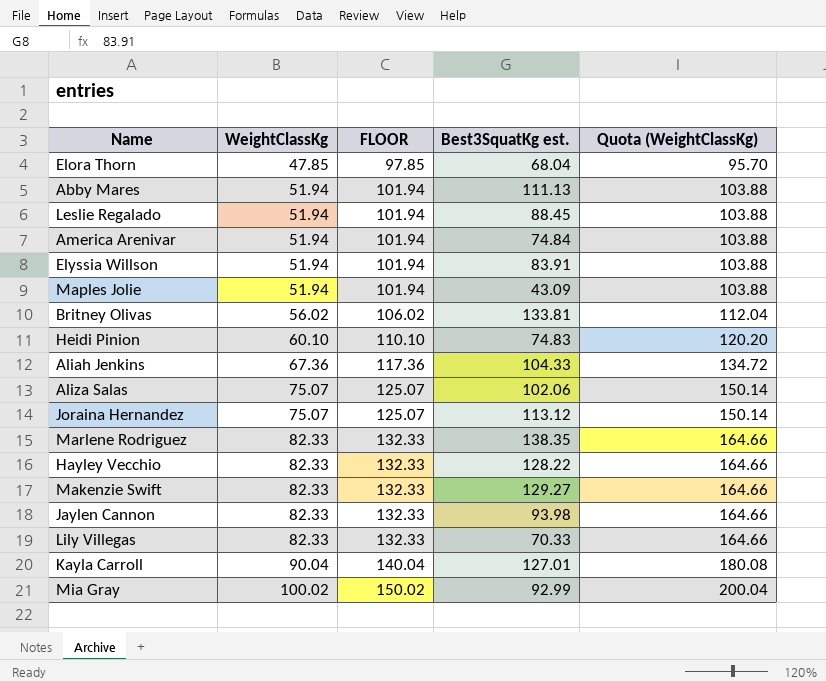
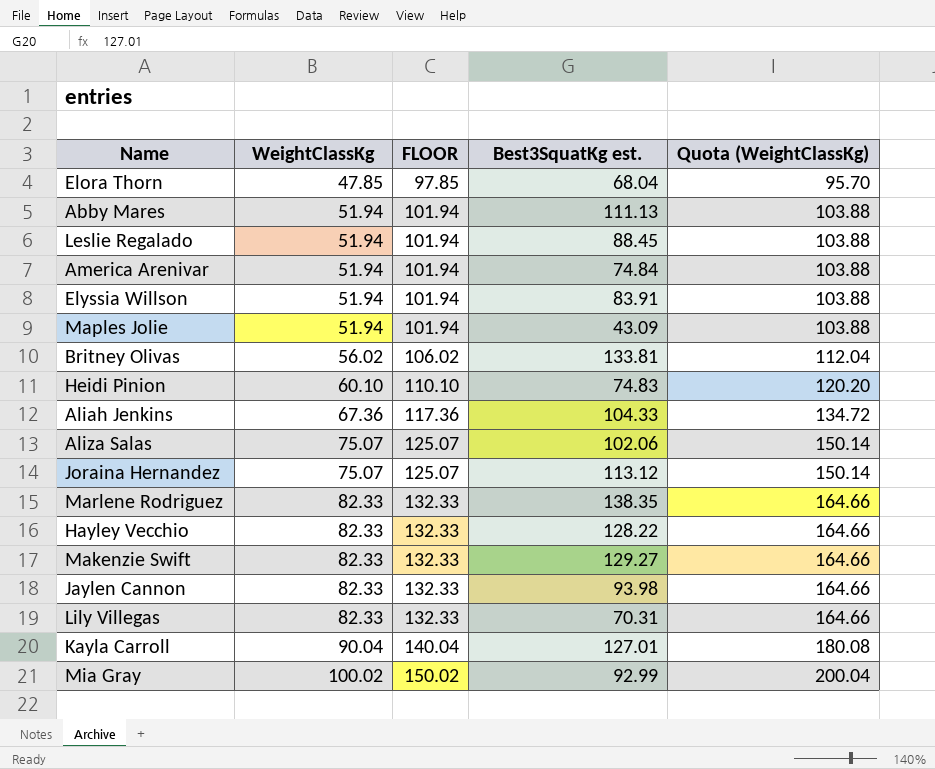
Lily Villegas | Best3SquatKg est.: 70.33 -> 70.31

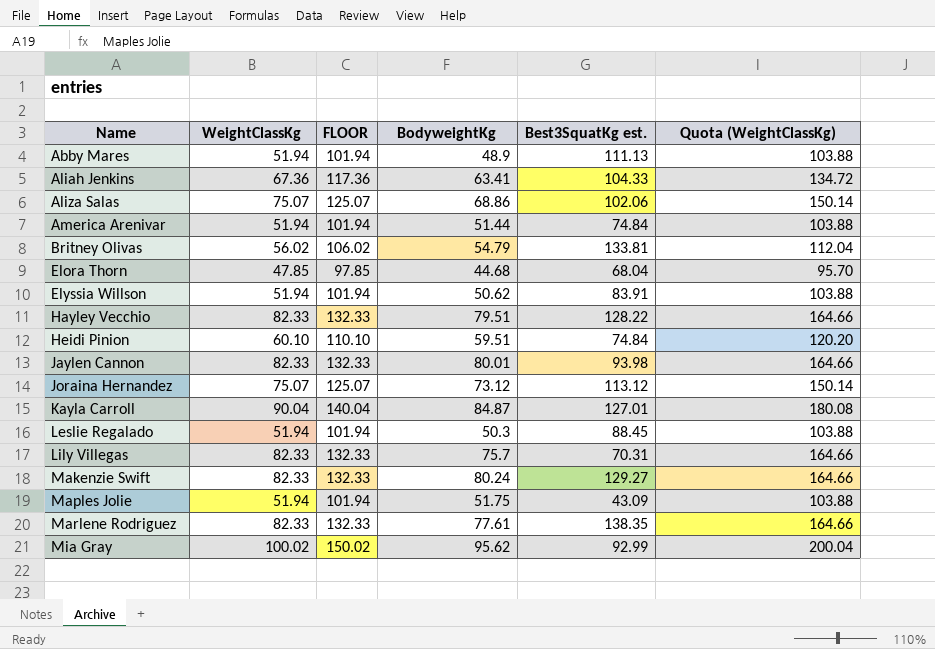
row order: WeightClassKg ascending -> Name ascending
column BodyweightKg | position: none -> 4
Heidi Pinion | Best3SquatKg est.: 74.83 -> 74.84

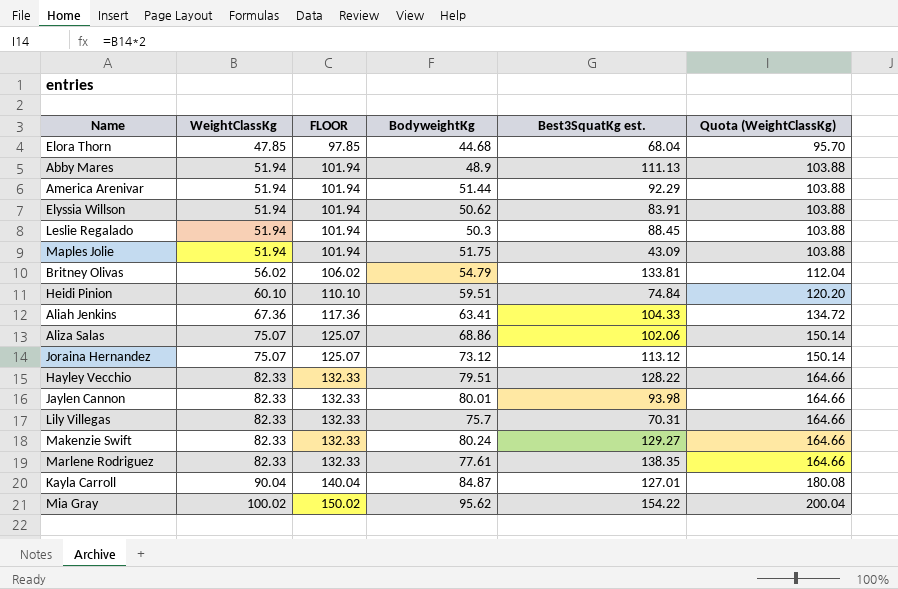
row order: Name ascending -> WeightClassKg ascending
America Arenivar | Best3SquatKg est.: 74.84 -> 92.29
Mia Gray | Best3SquatKg est.: 92.99 -> 154.22

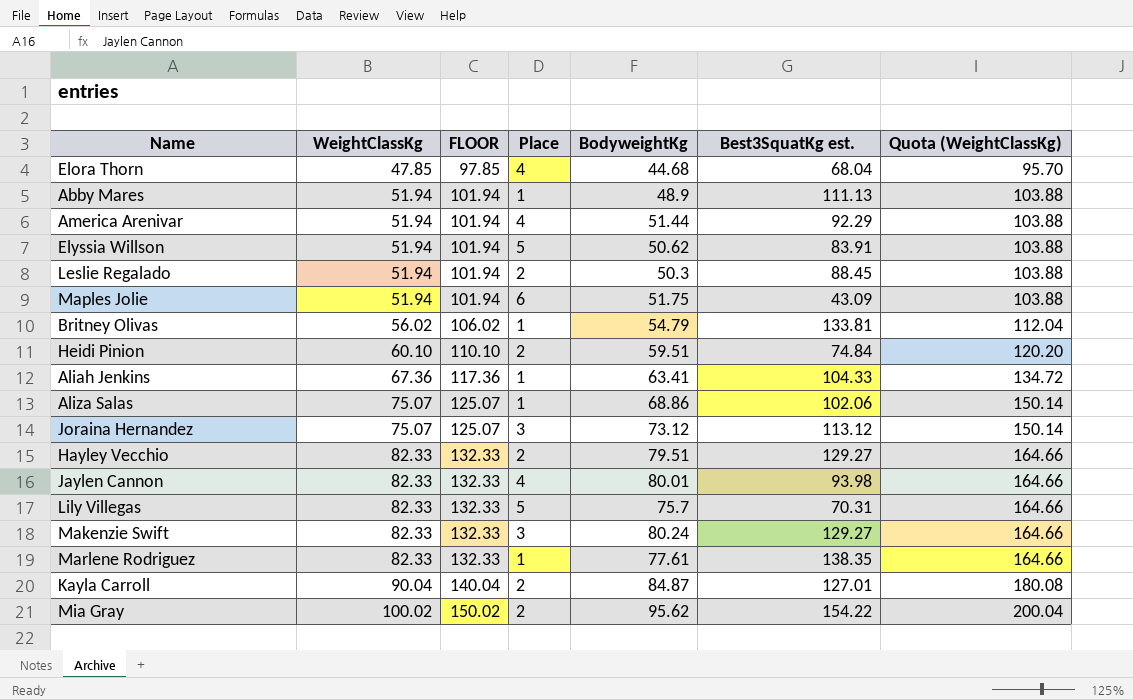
column Place | position: none -> 4
Hayley Vecchio | Best3SquatKg est.: 128.22 -> 129.27

